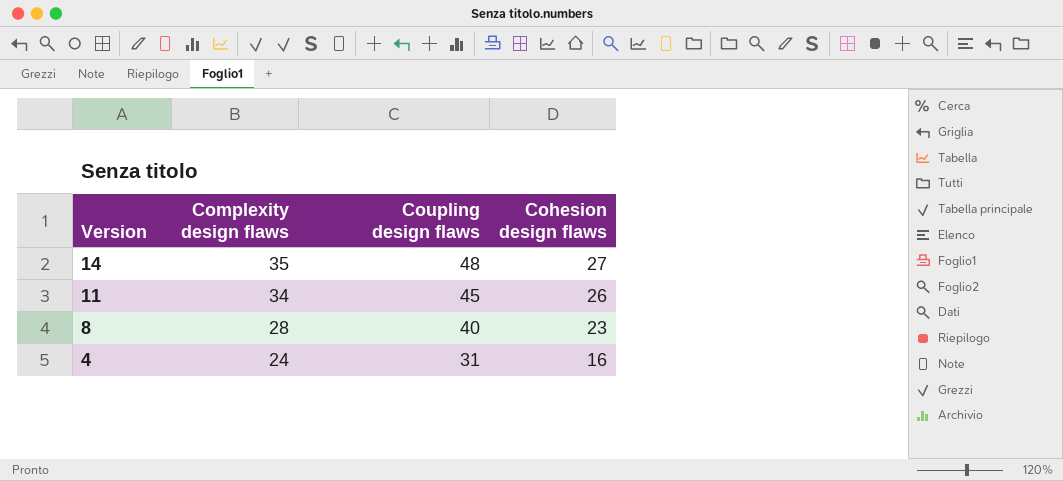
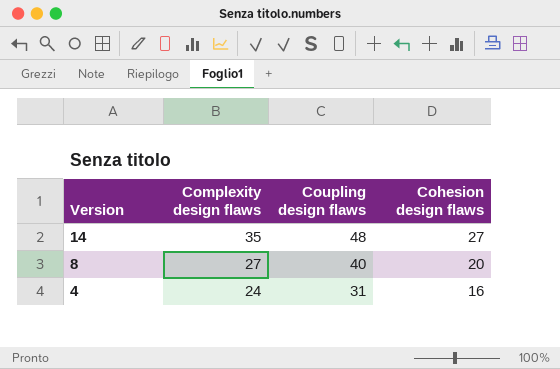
row 11: 34 | 45 | 26 -> none
8 | Complexity design flaws: 28 -> 27
8 | Cohesion design flaws: 23 -> 20

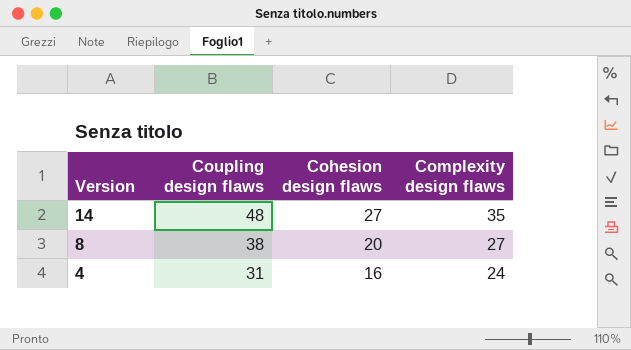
column Complexity design flaws | position: 2 -> 4
8 | Coupling design flaws: 40 -> 38

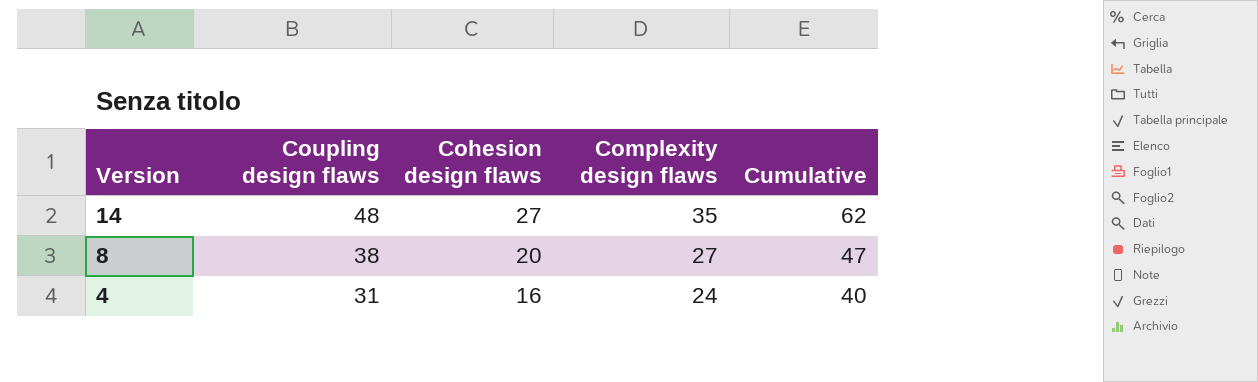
column Cumulative | formula: none -> [Cohesion design flaws] + [Complexity design flaws]

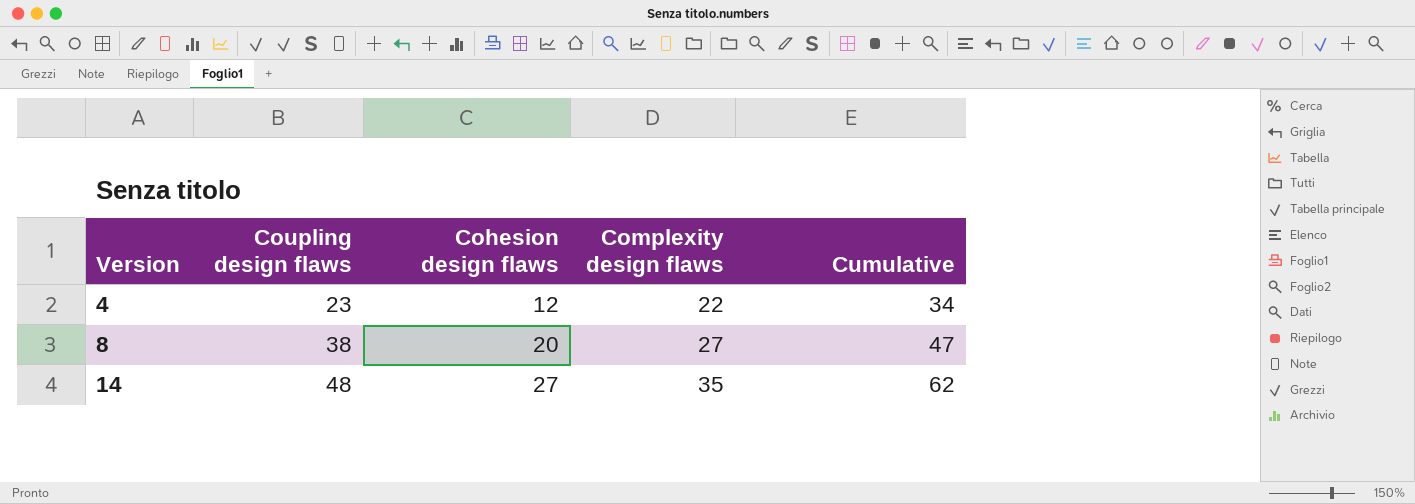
row order: Version descending -> Version ascending
4 | Coupling design flaws: 31 -> 23
4 | Cohesion design flaws: 16 -> 12
4 | Complexity design flaws: 24 -> 22
4 | Cumulative: 40 -> 34

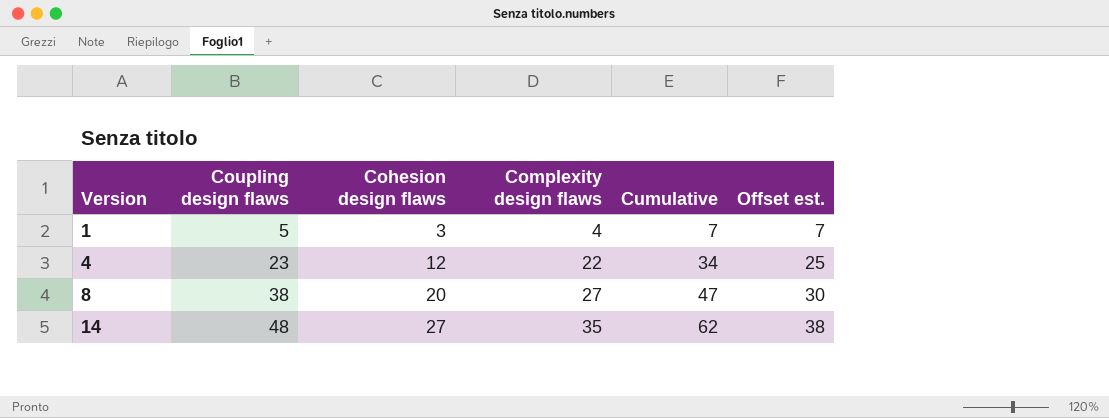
column Offset est. | formula: none -> [Complexity design flaws] + 3
row 1: none -> 5 | 3 | 4 | 7 | 7

